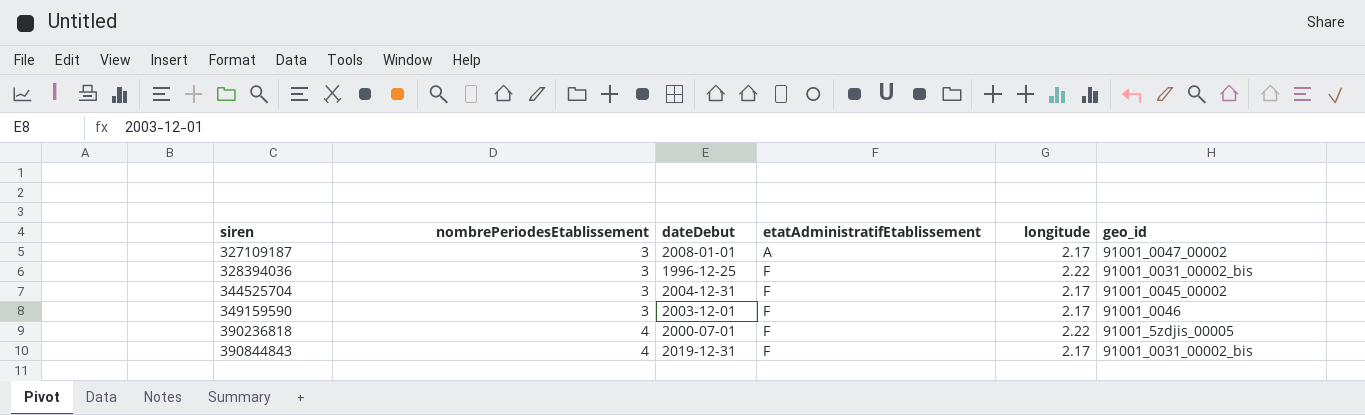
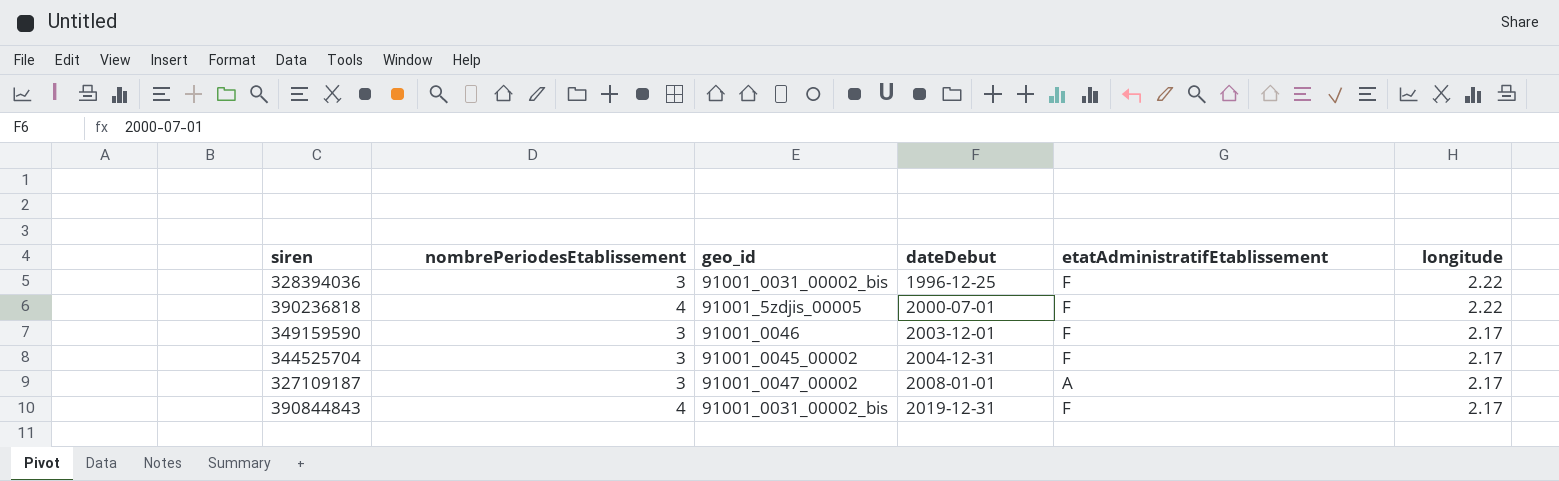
row order: siren ascending -> dateDebut ascending
column geo_id | position: 6 -> 3

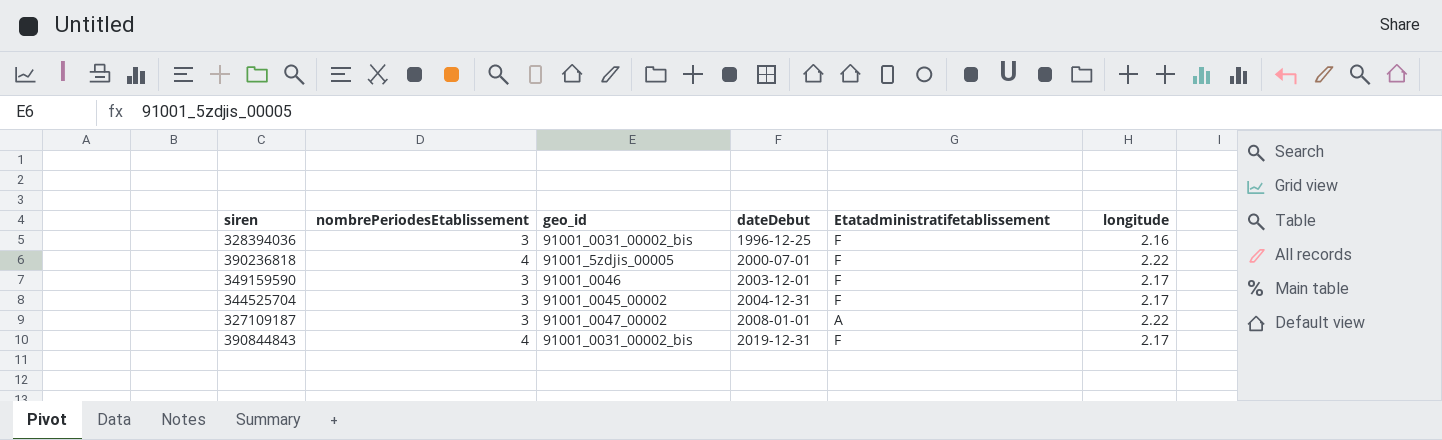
column name: etatAdministratifEtablissement -> Etatadministratifetablissement
328394036 | longitude: 2.22 -> 2.16
327109187 | longitude: 2.17 -> 2.22

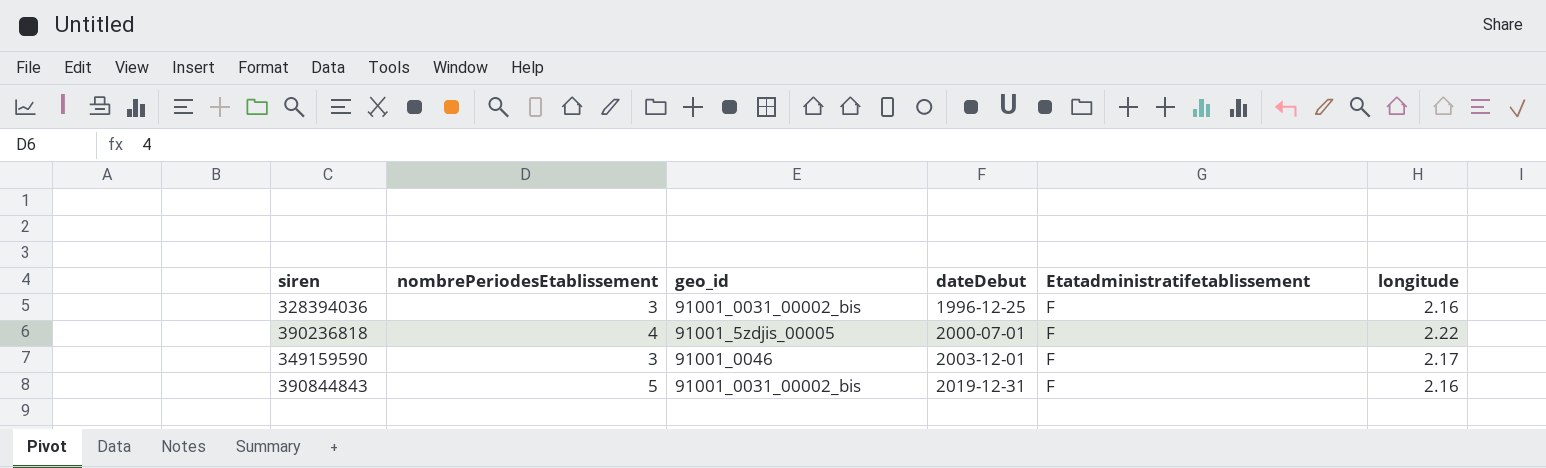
row 344525704: 3 | 91001_0045_00002 | 2004-12-31 | F | 2.17 -> none
row 327109187: 3 | 91001_0047_00002 | 2008-01-01 | A | 2.22 -> none
390844843 | nombrePeriodesEtablissement: 4 -> 5
390844843 | longitude: 2.17 -> 2.16

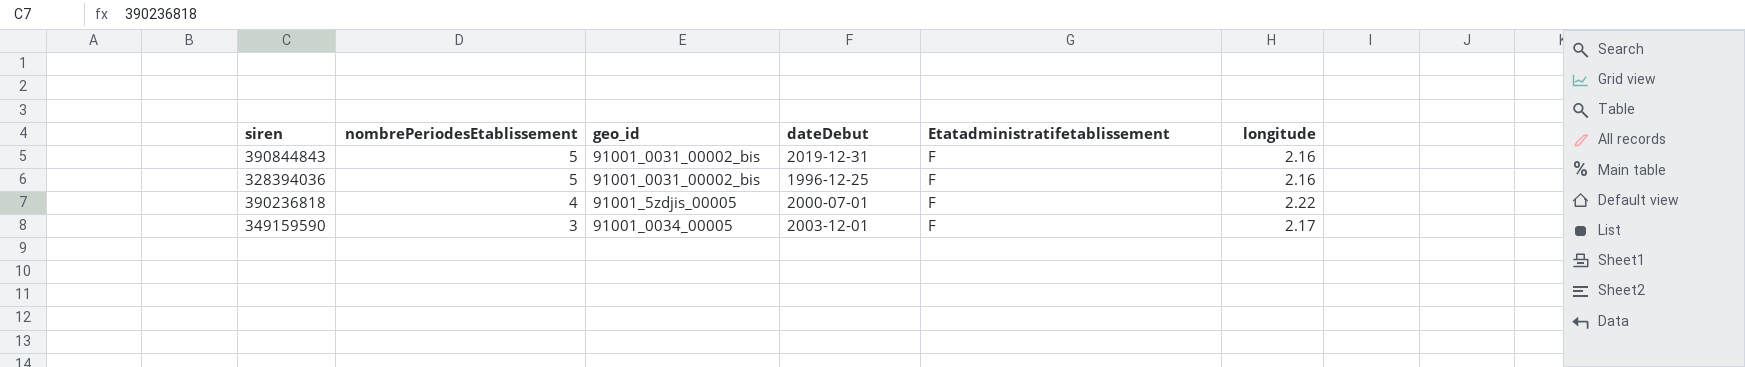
row order: dateDebut ascending -> nombrePeriodesEtablissement descending
328394036 | nombrePeriodesEtablissement: 3 -> 5
349159590 | geo_id: 91001_0046 -> 91001_0034_00005

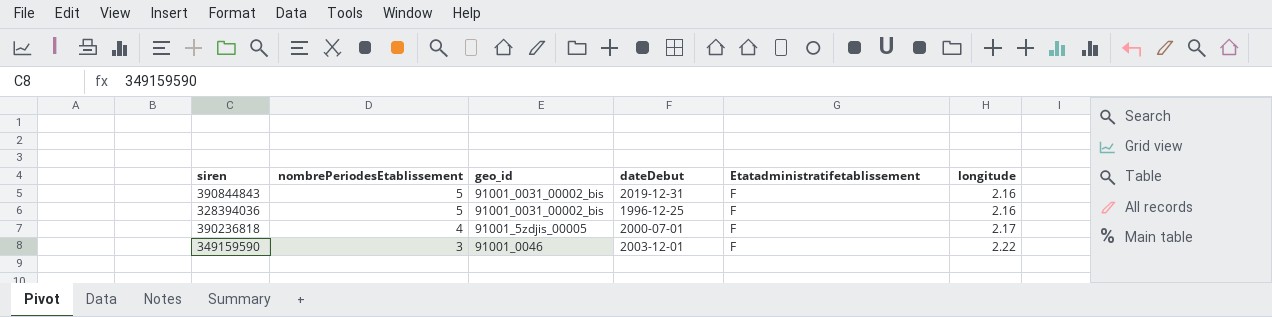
390236818 | longitude: 2.22 -> 2.17
349159590 | geo_id: 91001_0034_00005 -> 91001_0046
349159590 | longitude: 2.17 -> 2.22

